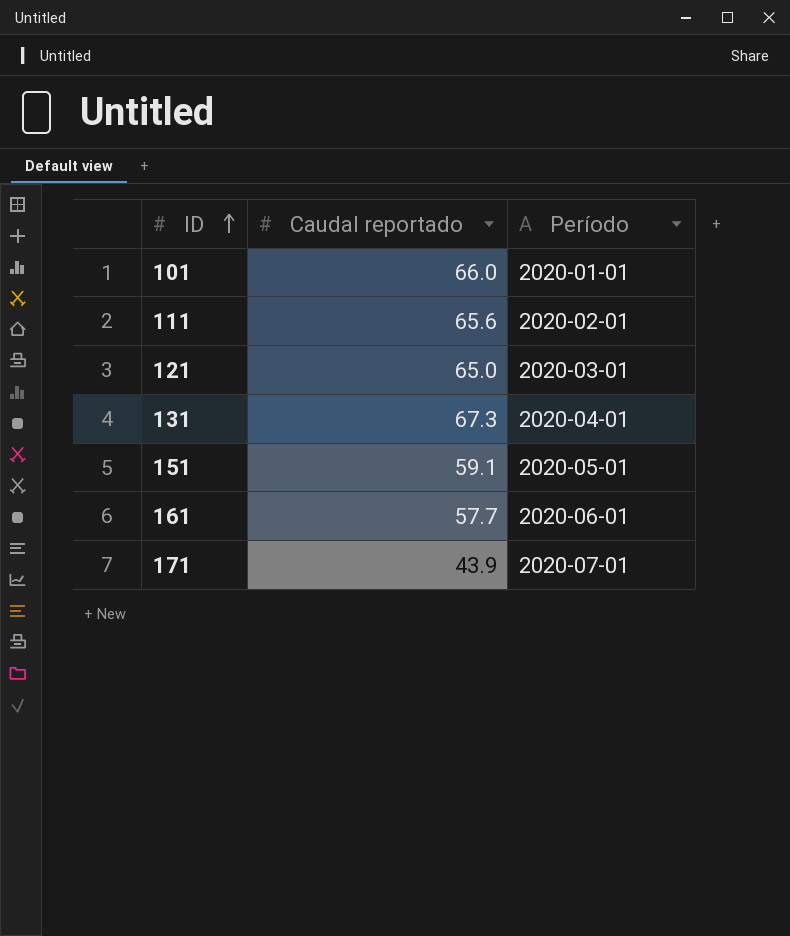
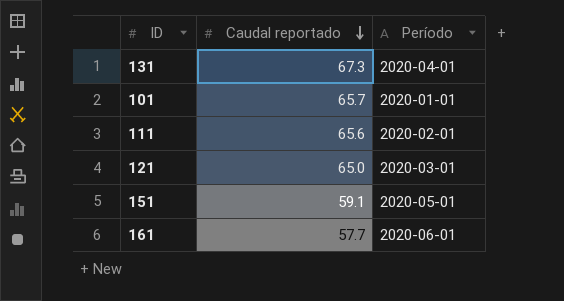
row order: ID ascending -> Caudal reportado descending
row 171: 43.9 | 2020-07-01 -> none
101 | Caudal reportado: 66.0 -> 65.7

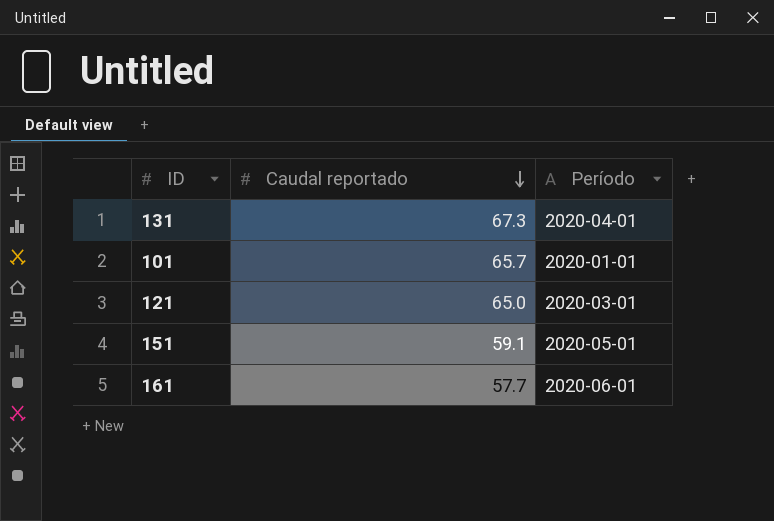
row 111: 65.6 | 2020-02-01 -> none

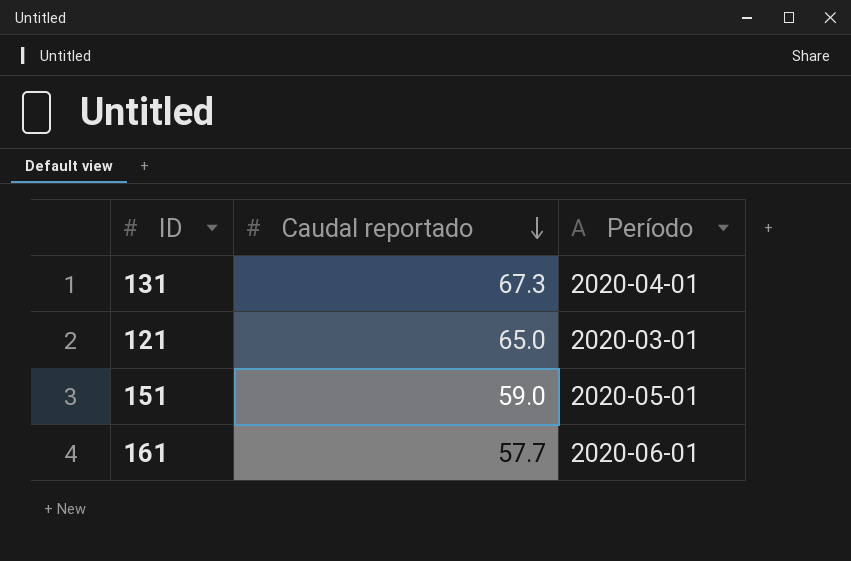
row 101: 65.7 | 2020-01-01 -> none
151 | Caudal reportado: 59.1 -> 59.0

